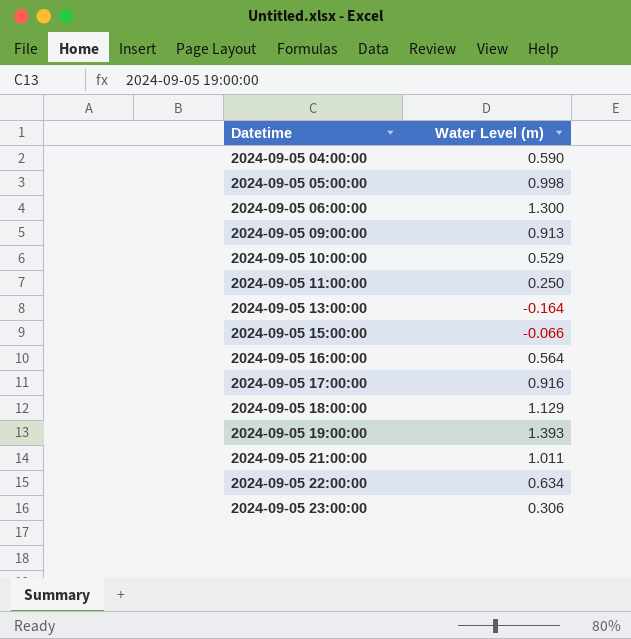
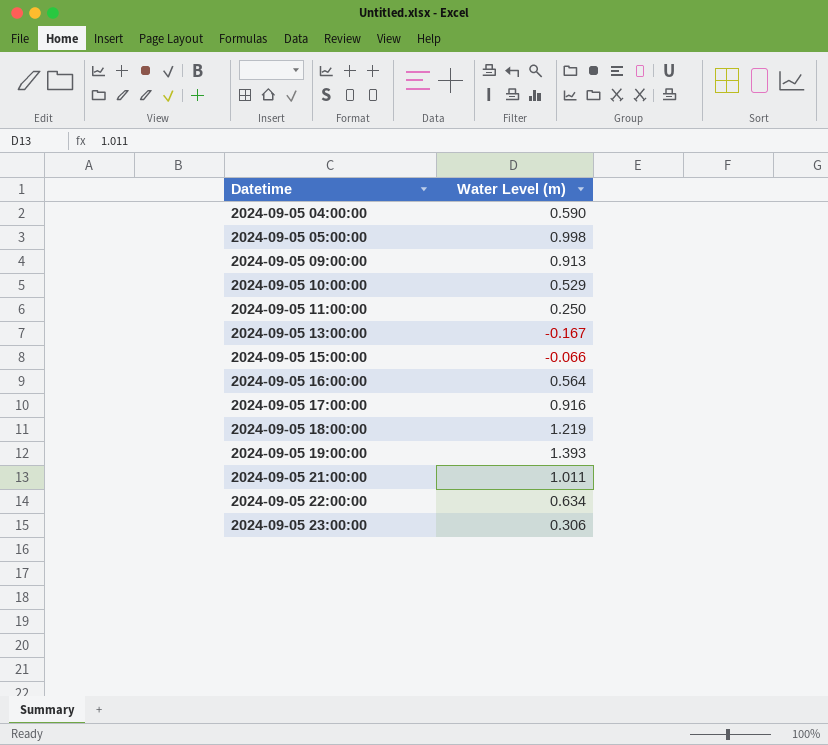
row 2024-09-05 06:00:00: 1.300 -> none
2024-09-05 13:00:00 | Water Level (m): -0.164 -> -0.167
2024-09-05 18:00:00 | Water Level (m): 1.129 -> 1.219

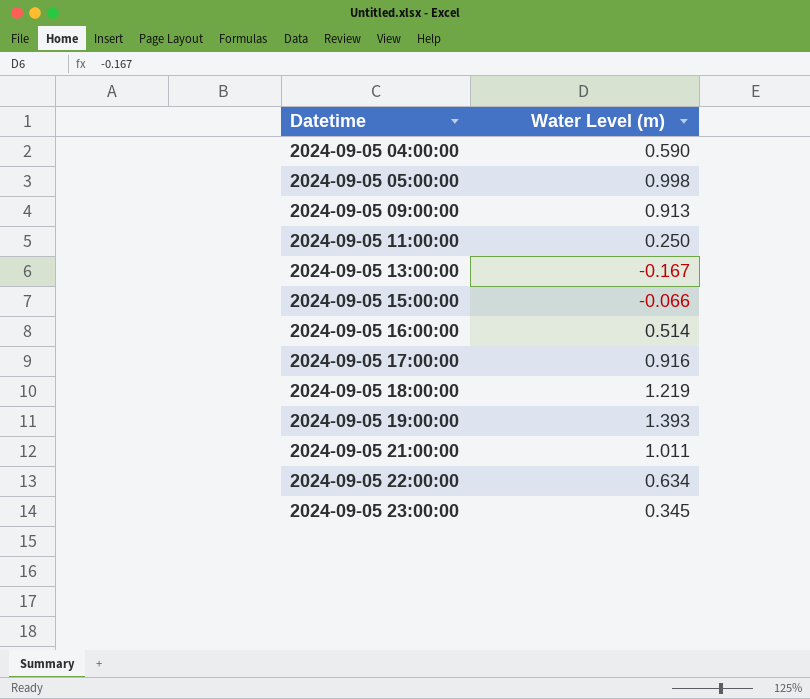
row 2024-09-05 10:00:00: 0.529 -> none
2024-09-05 16:00:00 | Water Level (m): 0.564 -> 0.514
2024-09-05 23:00:00 | Water Level (m): 0.306 -> 0.345

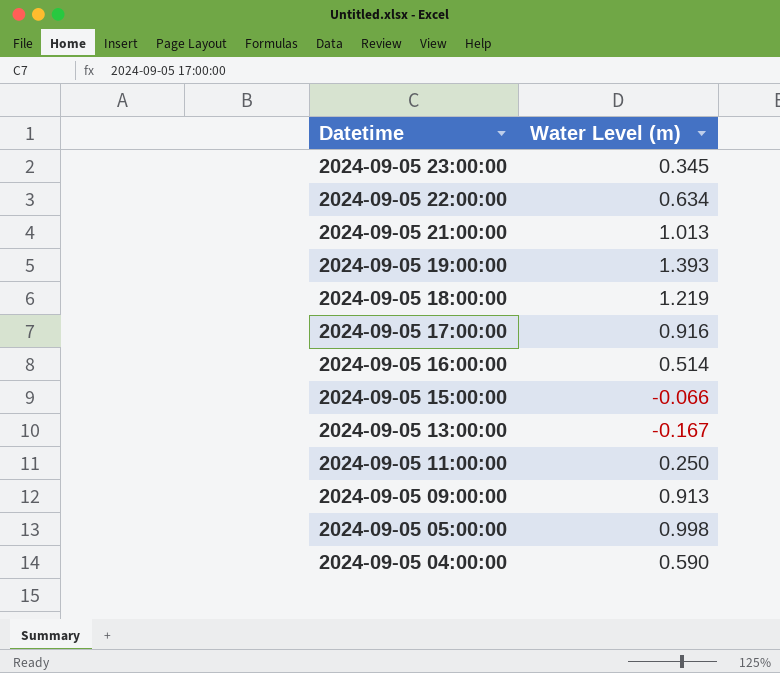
row order: Datetime ascending -> Datetime descending
2024-09-05 21:00:00 | Water Level (m): 1.011 -> 1.013

